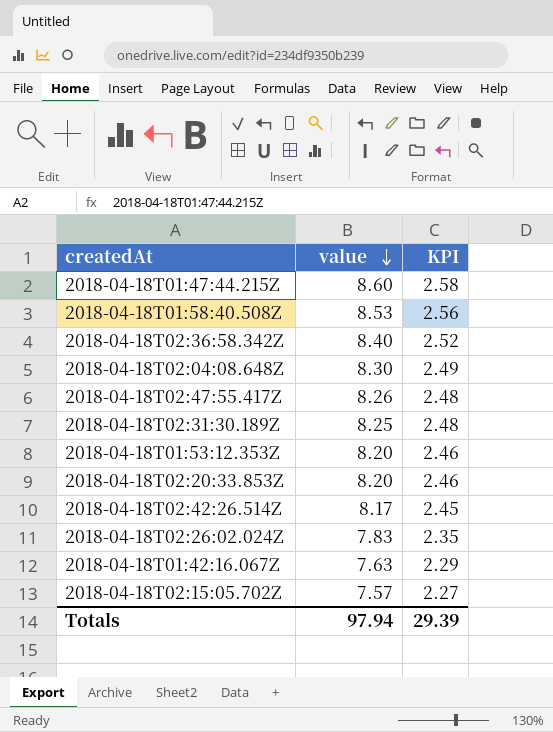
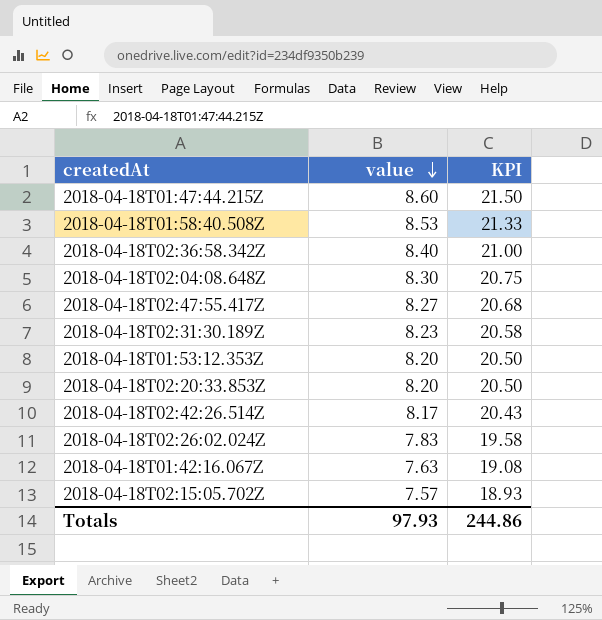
column KPI | formula: [value] * 0.3 -> [value] * 2.5
2018-04-18T02:47:55.417Z | value: 8.26 -> 8.27
2018-04-18T02:31:30.189Z | value: 8.25 -> 8.23
Totals | value: 97.94 -> 97.93
Totals | KPI: 29.39 -> 244.86

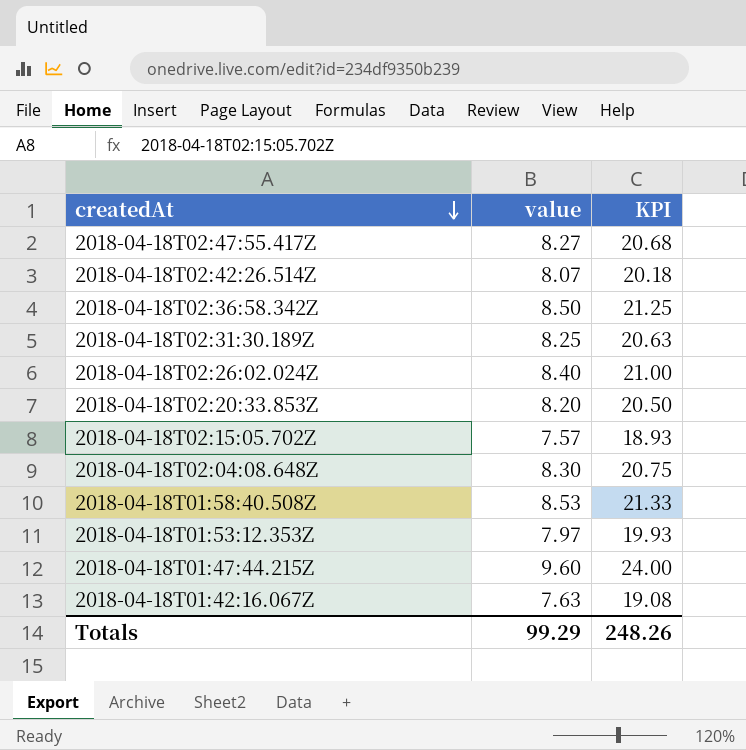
row order: value descending -> createdAt descending
2018-04-18T02:42:26.514Z | value: 8.17 -> 8.07
2018-04-18T02:42:26.514Z | KPI: 20.43 -> 20.18
2018-04-18T02:36:58.342Z | value: 8.40 -> 8.50
2018-04-18T02:36:58.342Z | KPI: 21.00 -> 21.25
2018-04-18T02:31:30.189Z | value: 8.23 -> 8.25
2018-04-18T02:31:30.189Z | KPI: 20.58 -> 20.63
2018-04-18T02:26:02.024Z | value: 7.83 -> 8.40
2018-04-18T02:26:02.024Z | KPI: 19.58 -> 21.00
2018-04-18T01:53:12.353Z | value: 8.20 -> 7.97
2018-04-18T01:53:12.353Z | KPI: 20.50 -> 19.93
2018-04-18T01:47:44.215Z | value: 8.60 -> 9.60
2018-04-18T01:47:44.215Z | KPI: 21.50 -> 24.00
Totals | value: 97.93 -> 99.29
Totals | KPI: 244.86 -> 248.26

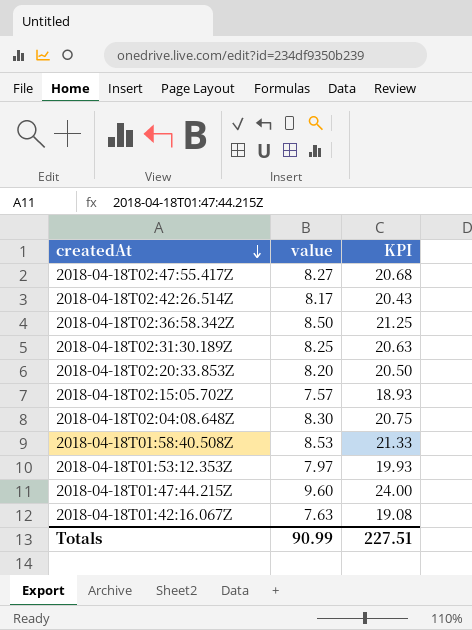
row 2018-04-18T02:26:02.024Z: 8.40 | 21.00 -> none
2018-04-18T02:42:26.514Z | value: 8.07 -> 8.17
2018-04-18T02:42:26.514Z | KPI: 20.18 -> 20.43
Totals | value: 99.29 -> 90.99
Totals | KPI: 248.26 -> 227.51

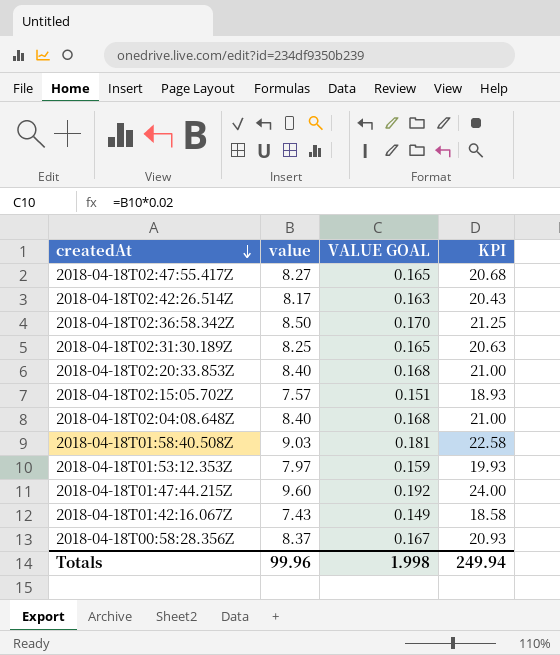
column VALUE GOAL | formula: none -> [value] * 0.02
2018-04-18T02:20:33.853Z | value: 8.20 -> 8.40
2018-04-18T02:20:33.853Z | KPI: 20.50 -> 21.00
2018-04-18T02:04:08.648Z | value: 8.30 -> 8.40
2018-04-18T02:04:08.648Z | KPI: 20.75 -> 21.00
2018-04-18T01:58:40.508Z | value: 8.53 -> 9.03
2018-04-18T01:58:40.508Z | KPI: 21.33 -> 22.58
2018-04-18T01:42:16.067Z | value: 7.63 -> 7.43
2018-04-18T01:42:16.067Z | KPI: 19.08 -> 18.58
row 2018-04-18T00:58:28.356Z: none -> 8.37 | 0.167 | 20.93
Totals | value: 90.99 -> 99.96
Totals | KPI: 227.51 -> 249.94

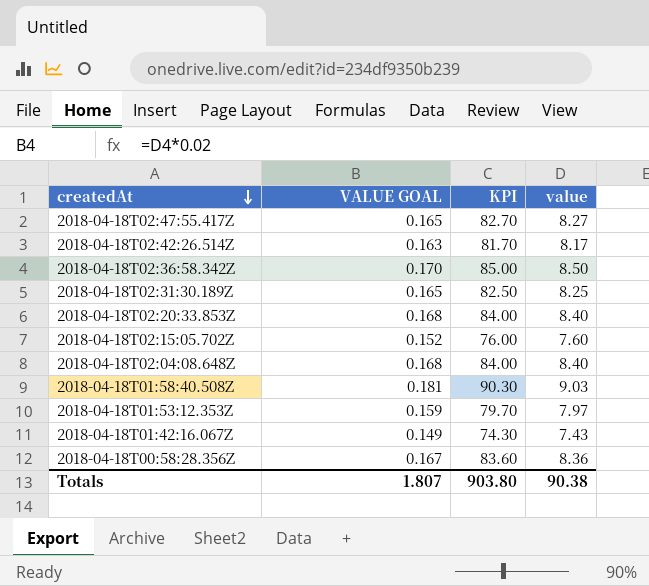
column KPI | formula: [value] * 2.5 -> [value] * 10
column value | position: 2 -> 4
row 2018-04-18T01:47:44.215Z: 9.60 | 0.192 | 24.00 -> none
2018-04-18T02:15:05.702Z | VALUE GOAL: 0.151 -> 0.152
2018-04-18T02:15:05.702Z | value: 7.57 -> 7.60
2018-04-18T00:58:28.356Z | value: 8.37 -> 8.36
Totals | VALUE GOAL: 1.998 -> 1.807
Totals | KPI: 249.94 -> 903.80
Totals | value: 99.96 -> 90.38

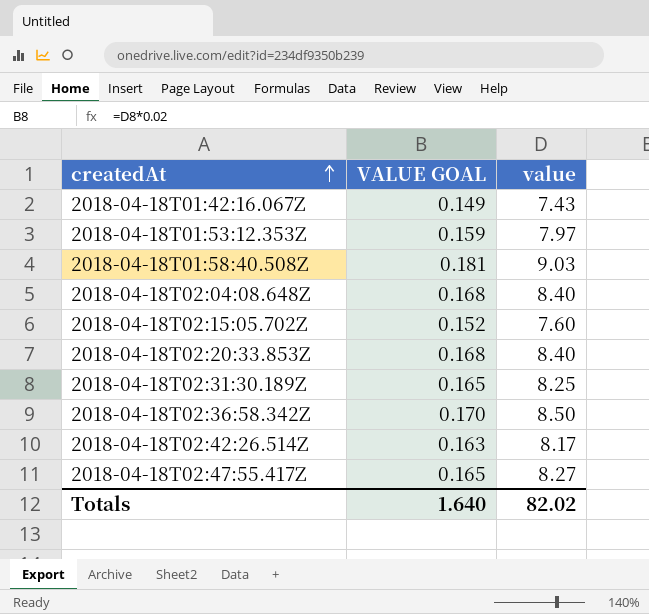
row order: createdAt descending -> createdAt ascending
column KPI | formula: [value] * 10 -> none
row 2018-04-18T00:58:28.356Z: 0.167 | 83.60 | 8.36 -> none
Totals | VALUE GOAL: 1.807 -> 1.640
Totals | value: 90.38 -> 82.02

